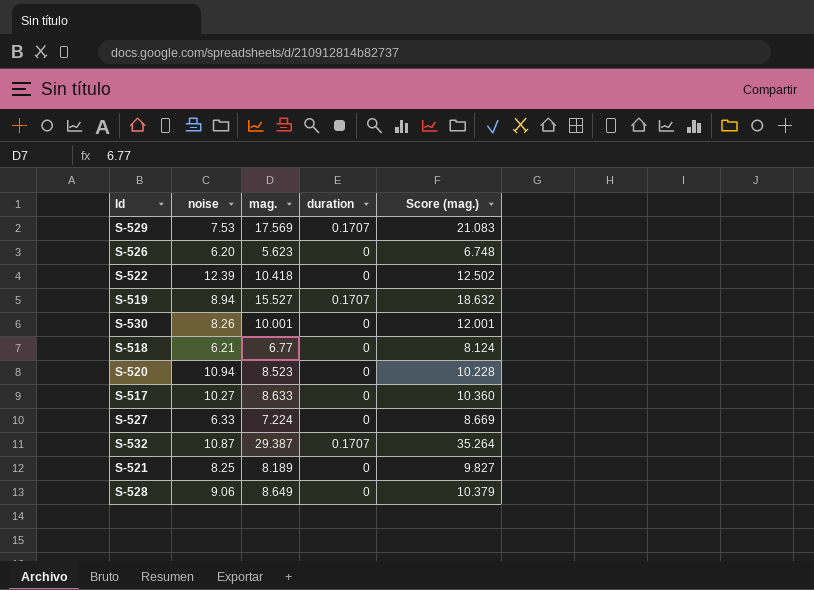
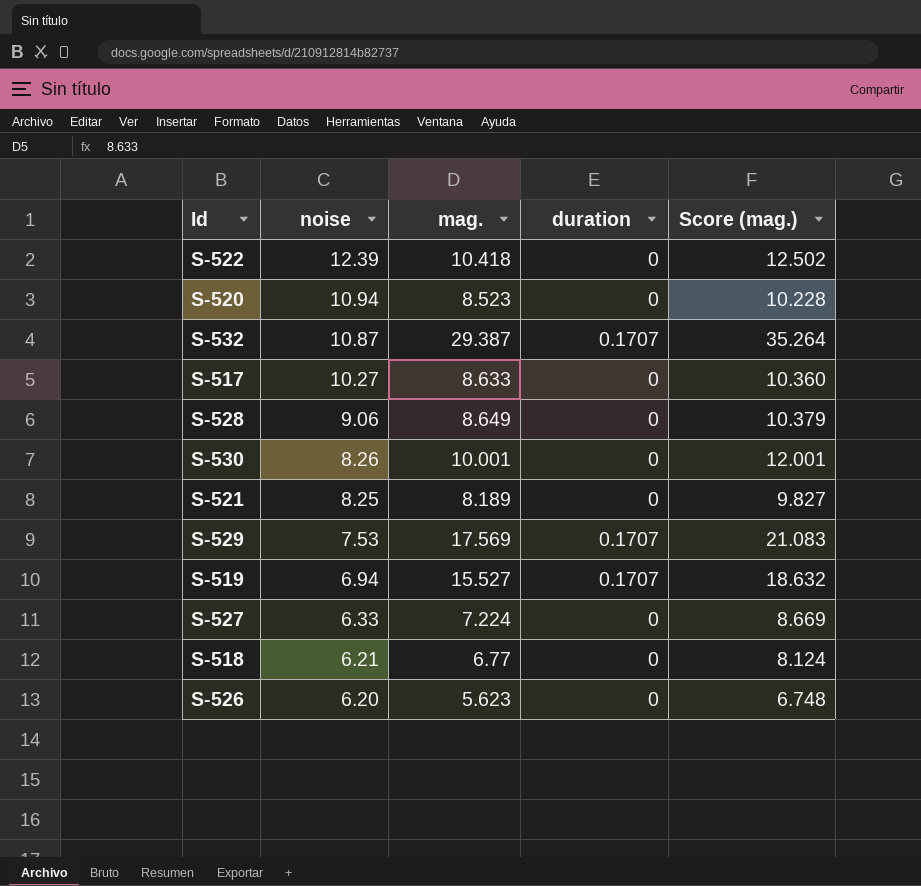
row order: none -> noise descending
S-519 | noise: 8.94 -> 6.94

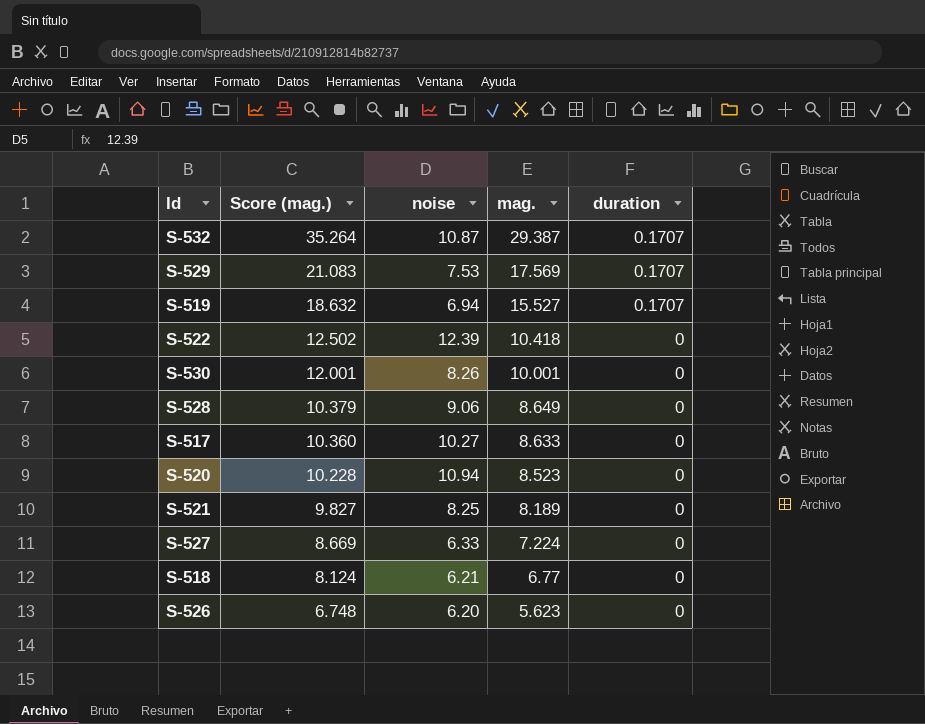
row order: noise descending -> Score (mag.) descending
column Score (mag.) | position: 5 -> 2

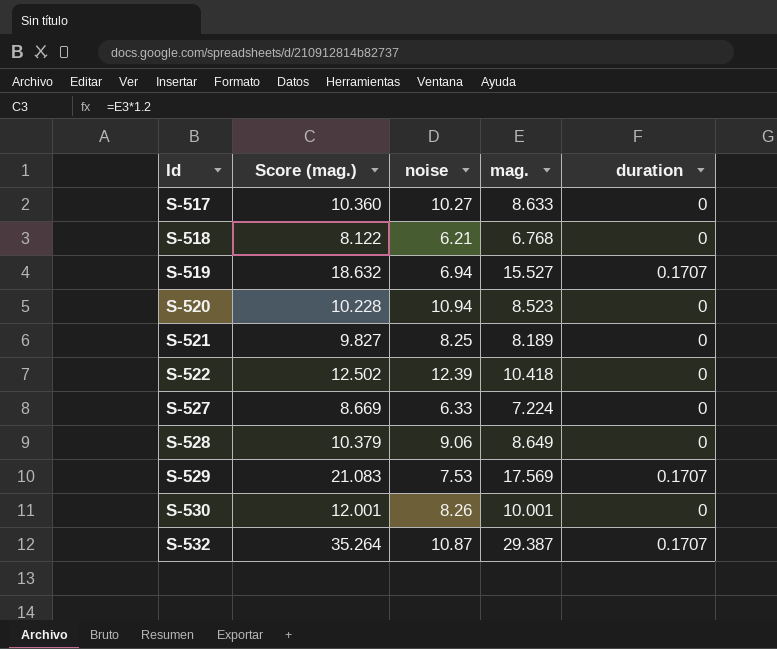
row order: Score (mag.) descending -> Id ascending
row S-526: 6.748 | 6.20 | 5.623 | 0 -> none
S-518 | Score (mag.): 8.124 -> 8.122
S-518 | mag.: 6.77 -> 6.768

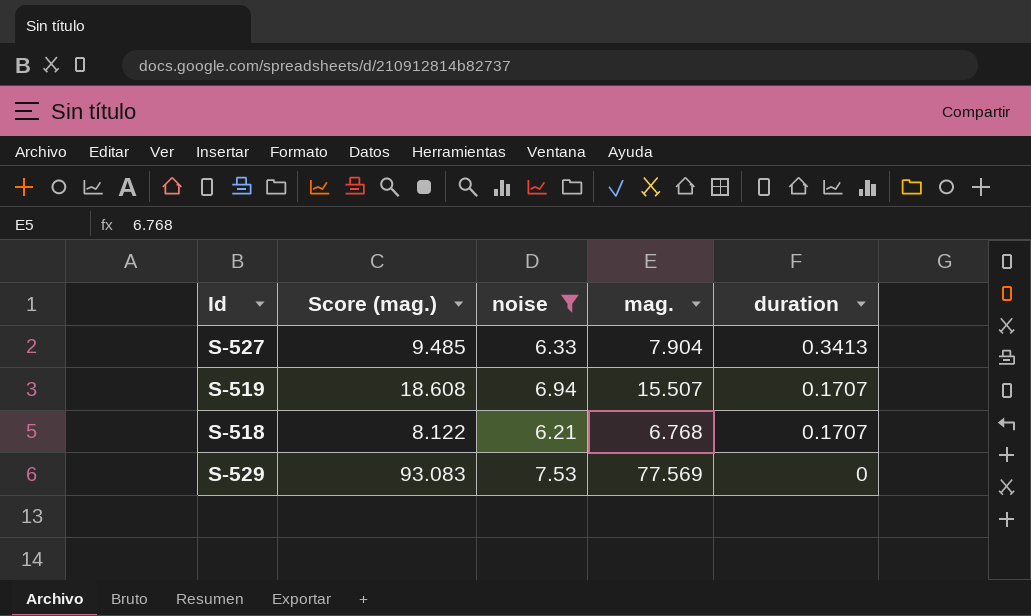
filter: none -> noise <= 7.53
row order: Id ascending -> duration descending
S-527 | Score (mag.): 8.669 -> 9.485
S-527 | mag.: 7.224 -> 7.904
S-527 | duration: 0 -> 0.3413
S-519 | Score (mag.): 18.632 -> 18.608
S-519 | mag.: 15.527 -> 15.507
S-518 | duration: 0 -> 0.1707
S-529 | Score (mag.): 21.083 -> 93.083
S-529 | mag.: 17.569 -> 77.569
S-529 | duration: 0.1707 -> 0

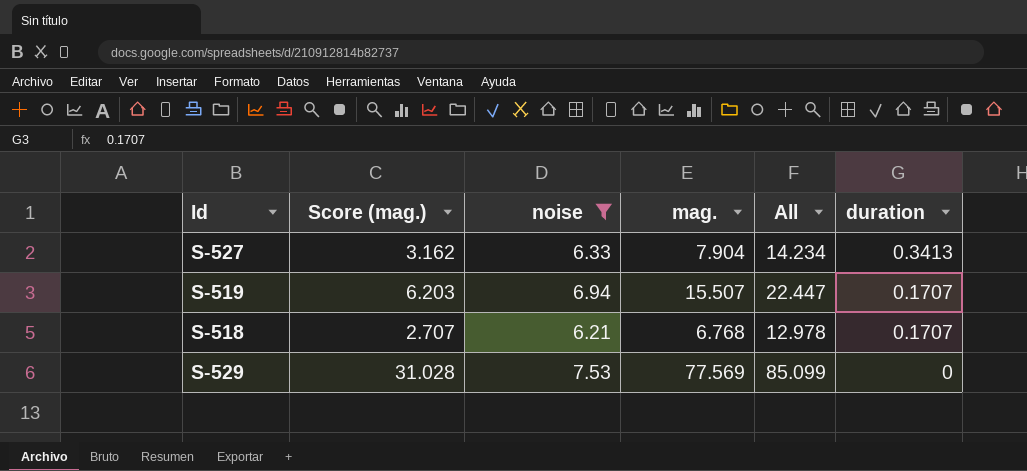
column Score (mag.) | formula: [mag.] * 1.2 -> [mag.] * 0.4
column All | formula: none -> [noise] + [mag.]

